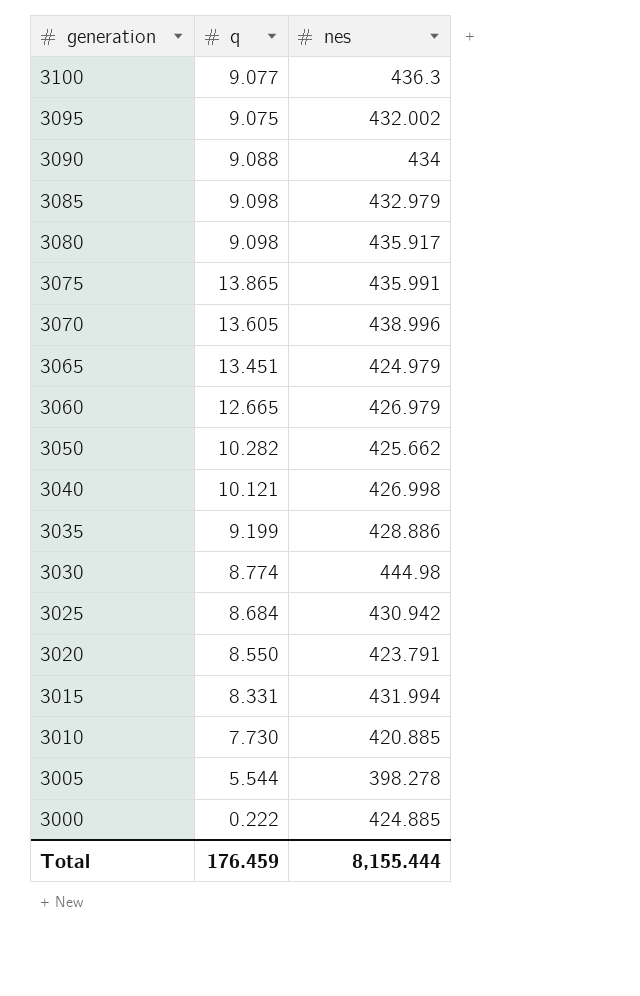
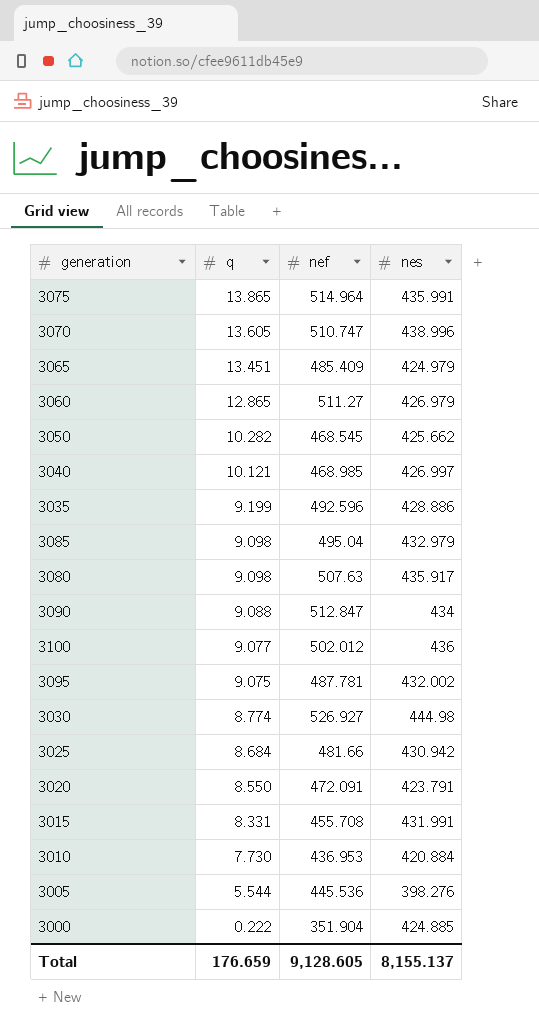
row order: generation descending -> q descending
column nef | position: none -> 3
3060 | q: 12.665 -> 12.865
3040 | nes: 426.998 -> 426.997
3100 | nes: 436.3 -> 436
3015 | nes: 431.994 -> 431.991
3010 | nes: 420.885 -> 420.884
3005 | nes: 398.278 -> 398.276
Total | q: 176.459 -> 176.659
Total | nes: 8,155.444 -> 8,155.137

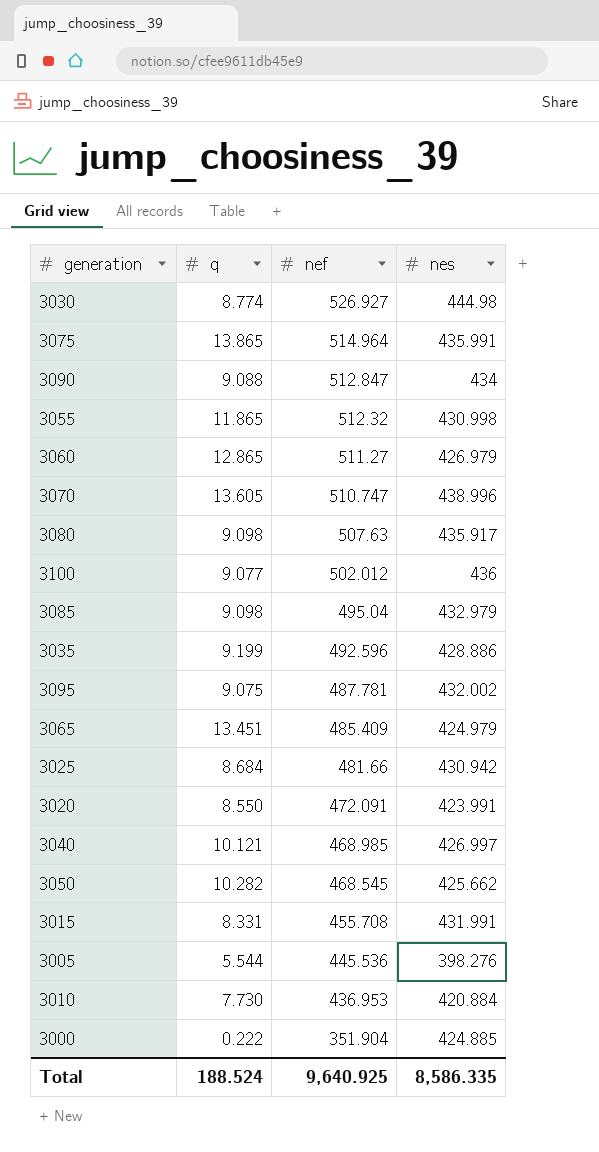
row order: q descending -> nef descending
row 3055: none -> 11.865 | 512.32 | 430.998
3020 | nes: 423.791 -> 423.991
Total | q: 176.659 -> 188.524
Total | nef: 9,128.605 -> 9,640.925
Total | nes: 8,155.137 -> 8,586.335

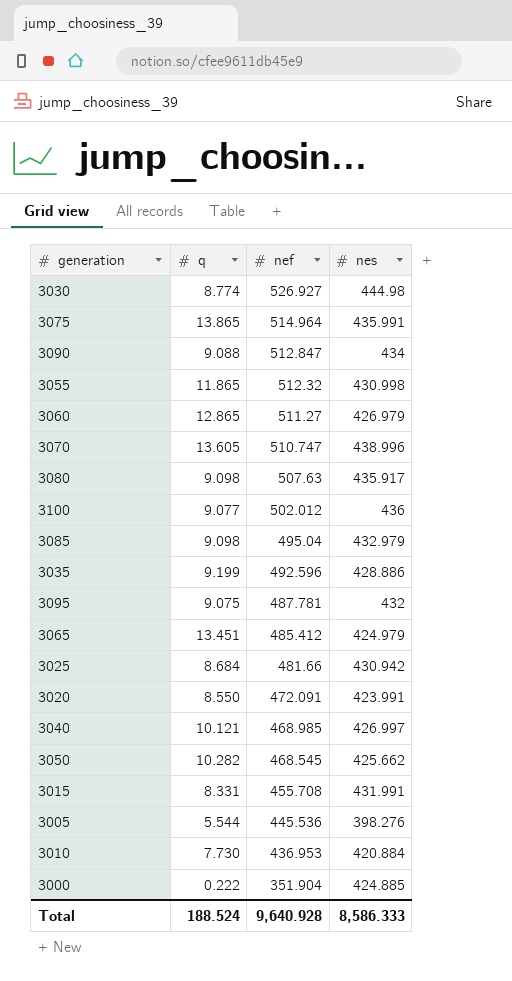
3095 | nes: 432.002 -> 432
3065 | nef: 485.409 -> 485.412
Total | nef: 9,640.925 -> 9,640.928
Total | nes: 8,586.335 -> 8,586.333

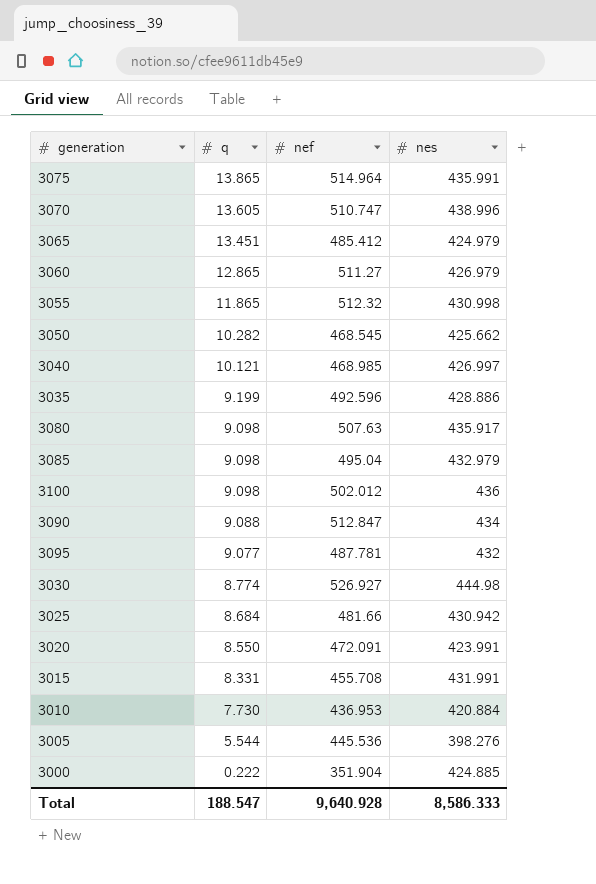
row order: nef descending -> q descending
3100 | q: 9.077 -> 9.098
3095 | q: 9.075 -> 9.077
Total | q: 188.524 -> 188.547

